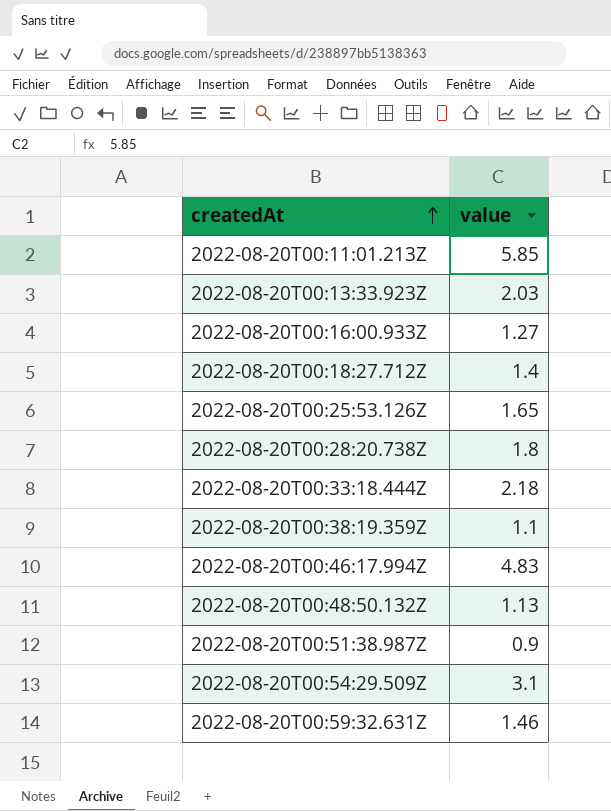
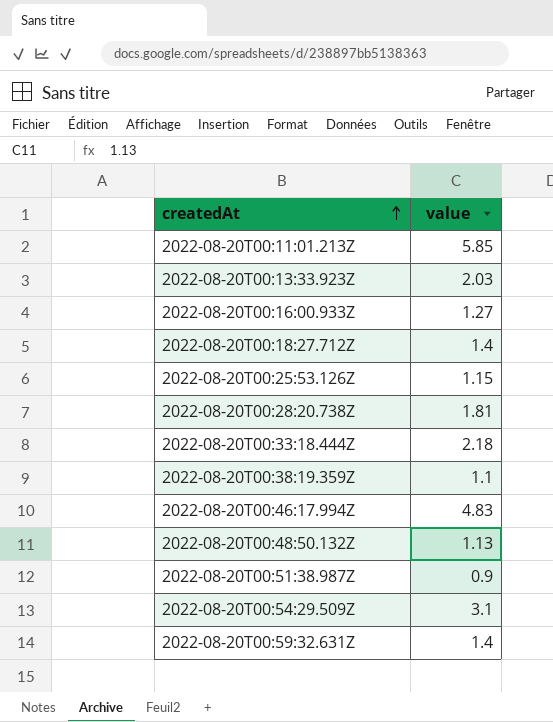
2022-08-20T00:25:53.126Z | value: 1.65 -> 1.15
2022-08-20T00:28:20.738Z | value: 1.8 -> 1.81
2022-08-20T00:59:32.631Z | value: 1.46 -> 1.4

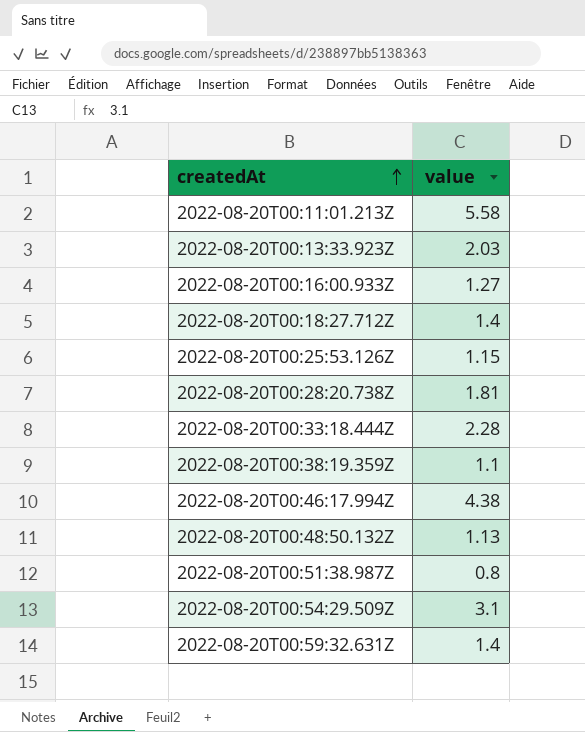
2022-08-20T00:11:01.213Z | value: 5.85 -> 5.58
2022-08-20T00:33:18.444Z | value: 2.18 -> 2.28
2022-08-20T00:46:17.994Z | value: 4.83 -> 4.38
2022-08-20T00:51:38.987Z | value: 0.9 -> 0.8

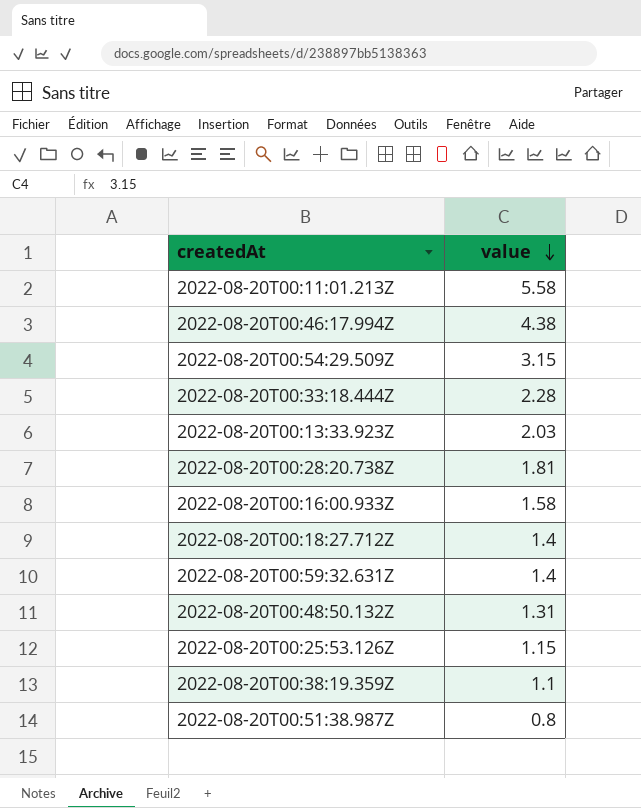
row order: createdAt ascending -> value descending
2022-08-20T00:54:29.509Z | value: 3.1 -> 3.15
2022-08-20T00:16:00.933Z | value: 1.27 -> 1.58
2022-08-20T00:48:50.132Z | value: 1.13 -> 1.31

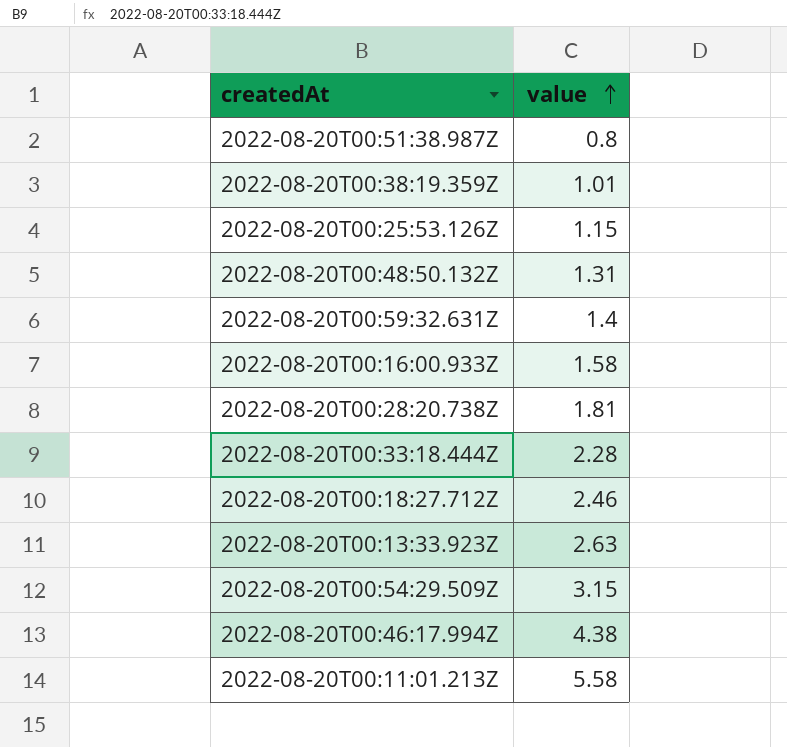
row order: value descending -> value ascending
2022-08-20T00:38:19.359Z | value: 1.1 -> 1.01
2022-08-20T00:18:27.712Z | value: 1.4 -> 2.46
2022-08-20T00:13:33.923Z | value: 2.03 -> 2.63

